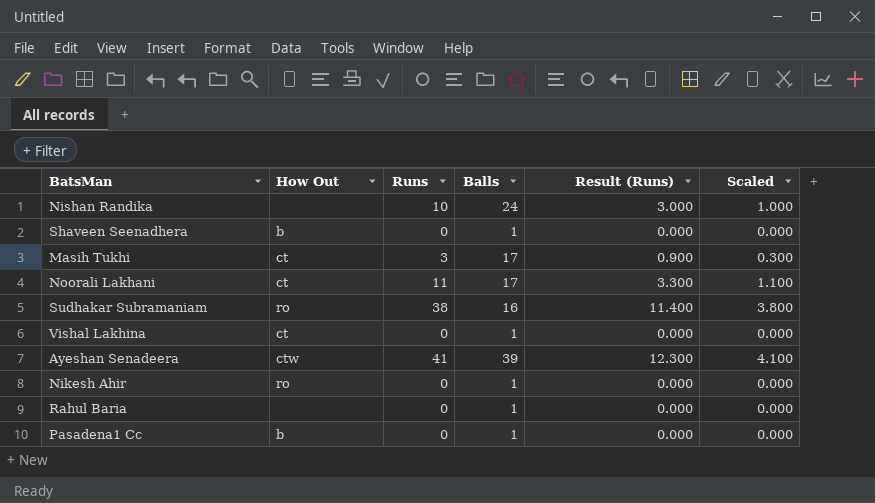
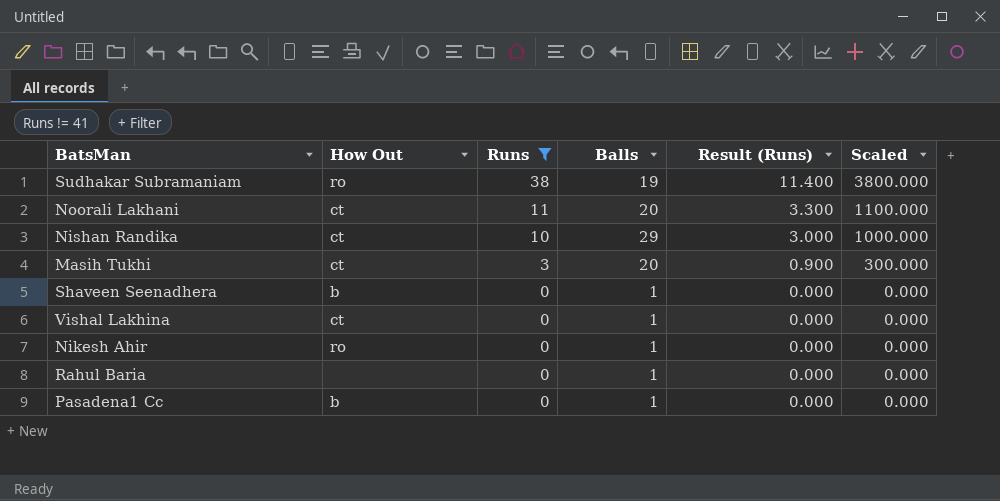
filter: none -> Runs != 41
row order: none -> Runs descending
column Scaled | formula: [Runs] * 0.1 -> [Runs] * 100
Sudhakar Subramaniam | Balls: 16 -> 19
Noorali Lakhani | Balls: 17 -> 20
Nishan Randika | How Out: none -> ct
Nishan Randika | Balls: 24 -> 29
Masih Tukhi | Balls: 17 -> 20

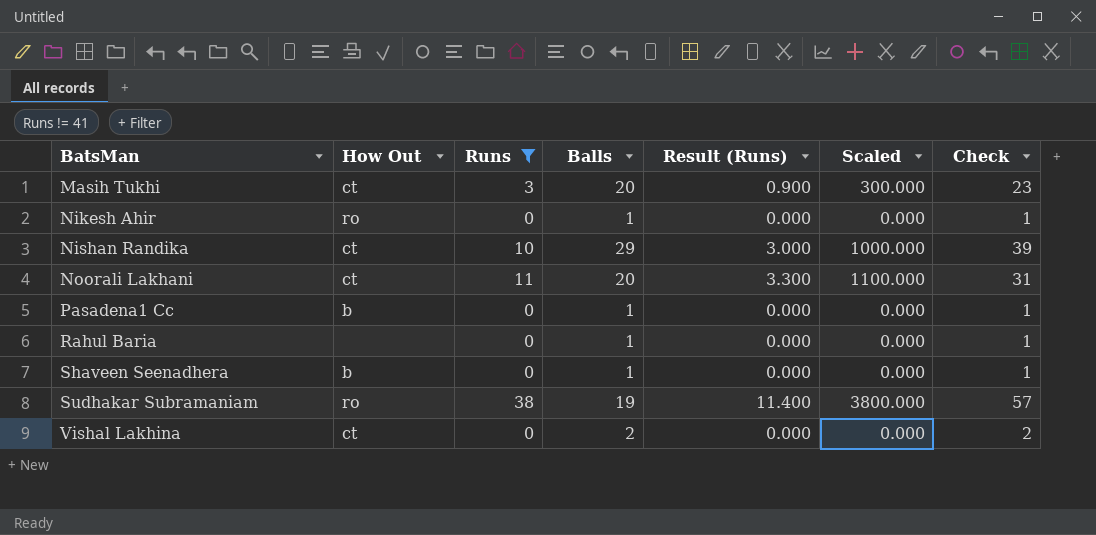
row order: Runs descending -> BatsMan ascending
column Check | formula: none -> [Runs] + [Balls]
Vishal Lakhina | Balls: 1 -> 2

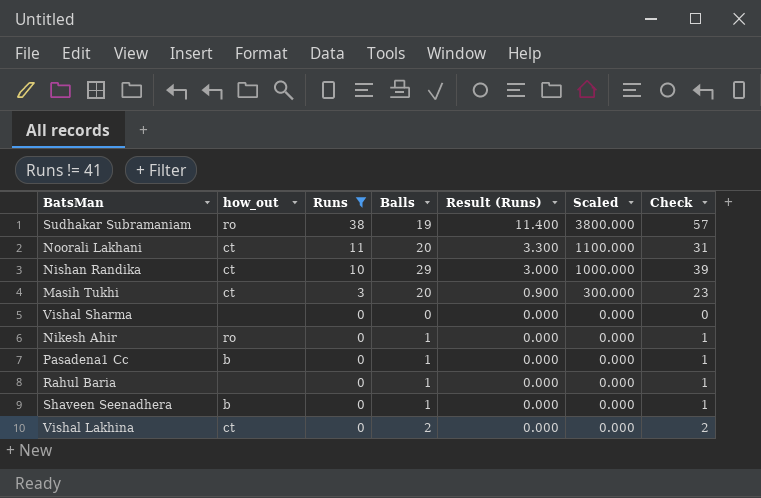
row order: BatsMan ascending -> Runs descending
column name: How Out -> how_out
row Vishal Sharma: none -> none | 0 | 0 | 0.000 | 0.000 | 0

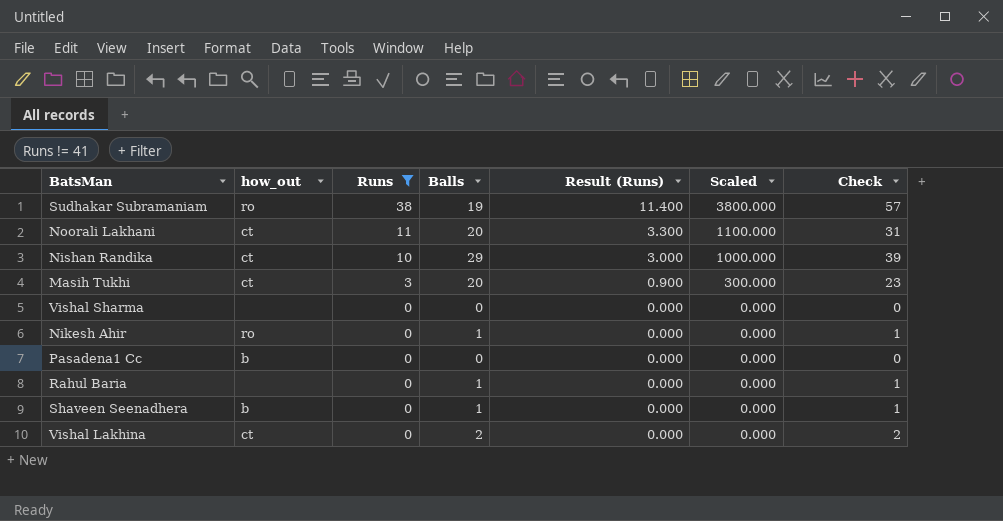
Pasadena1 Cc | Balls: 1 -> 0
Pasadena1 Cc | Check: 1 -> 0

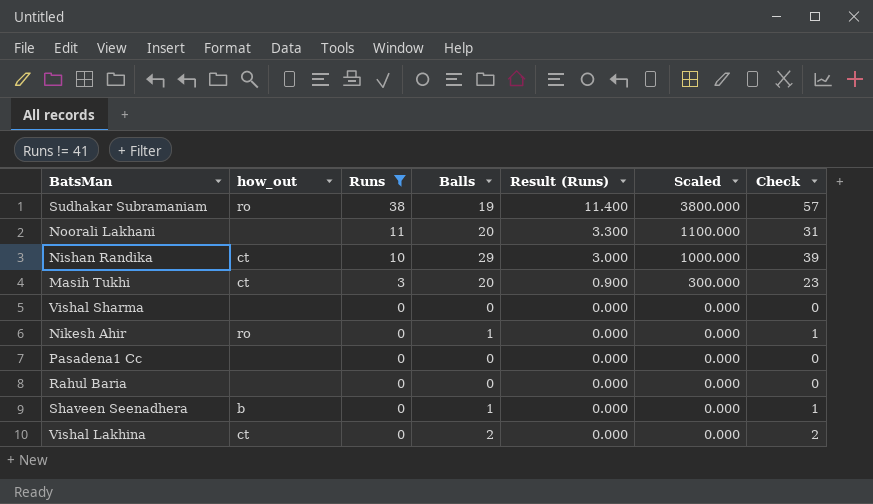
Noorali Lakhani | how_out: ct -> none
Pasadena1 Cc | how_out: b -> none
Rahul Baria | Balls: 1 -> 0
Rahul Baria | Check: 1 -> 0

